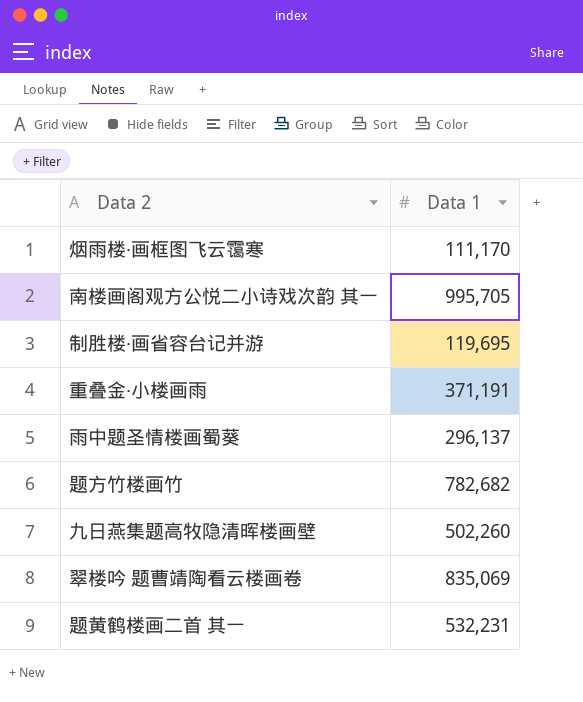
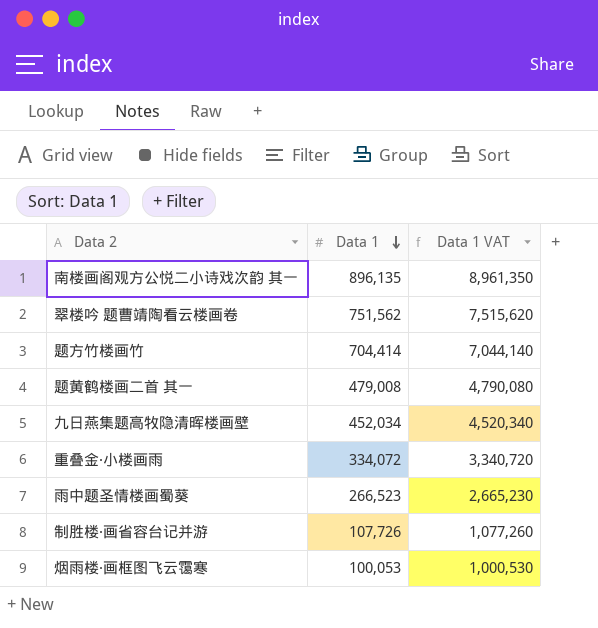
row order: none -> Data 1 descending
column Data 1 VAT | formula: none -> [Data 1] * 10
南楼画阁观方公悦二小诗戏次韵 其一 | Data 1: 995,705 -> 896,135
翠楼吟 题曹靖陶看云楼画卷 | Data 1: 835,069 -> 751,562
题方竹楼画竹 | Data 1: 782,682 -> 704,414
题黄鹤楼画二首 其一 | Data 1: 532,231 -> 479,008
九日燕集题高牧隐清晖楼画壁 | Data 1: 502,260 -> 452,034
重叠金·小楼画雨 | Data 1: 371,191 -> 334,072
雨中题圣情楼画蜀葵 | Data 1: 296,137 -> 266,523
制胜楼·画省容台记并游 | Data 1: 119,695 -> 107,726
烟雨楼·画框图飞云霭寒 | Data 1: 111,170 -> 100,053

